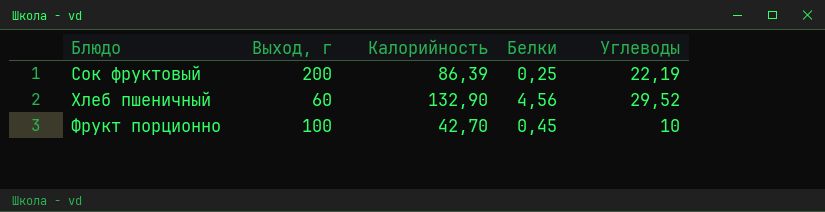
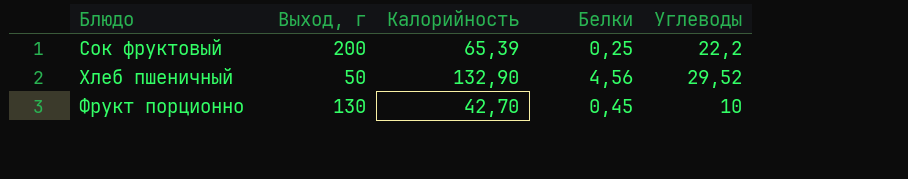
Сок фруктовый | Калорийность: 86,39 -> 65,39
Сок фруктовый | Углеводы: 22,19 -> 22,2
Хлеб пшеничный | Выход, г: 60 -> 50
Фрукт порционно | Выход, г: 100 -> 130

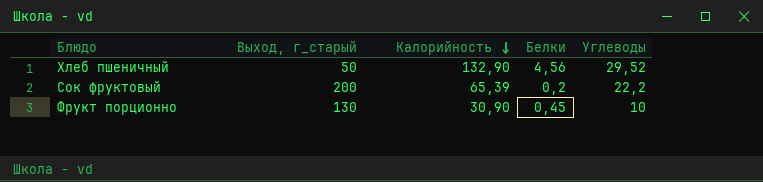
row order: none -> Калорийность descending
column name: Выход, г -> Выход, г_старый
Сок фруктовый | Белки: 0,25 -> 0,2
Фрукт порционно | Калорийность: 42,70 -> 30,90

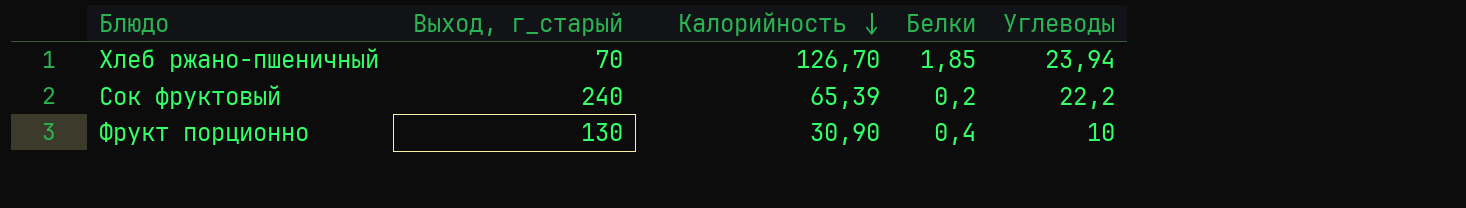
row Хлеб пшеничный: 50 | 132,90 | 4,56 | 29,52 -> none
row Хлеб ржано-пшеничный: none -> 70 | 126,70 | 1,85 | 23,94
Сок фруктовый | Выход, г_старый: 200 -> 240
Фрукт порционно | Белки: 0,45 -> 0,4

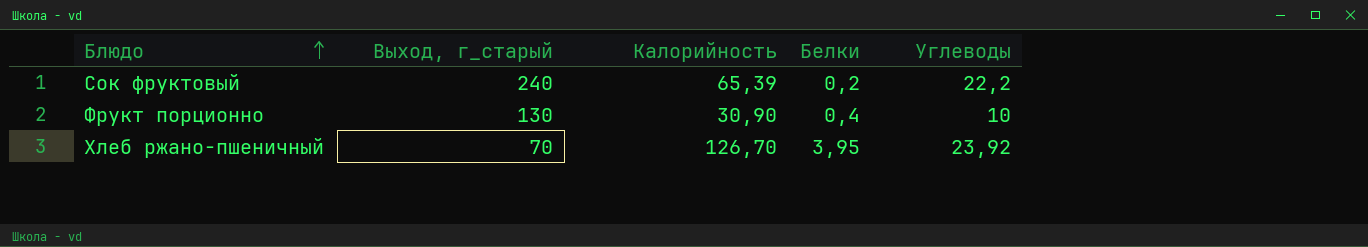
row order: Калорийность descending -> Блюдо ascending
Хлеб ржано-пшеничный | Белки: 1,85 -> 3,95
Хлеб ржано-пшеничный | Углеводы: 23,94 -> 23,92

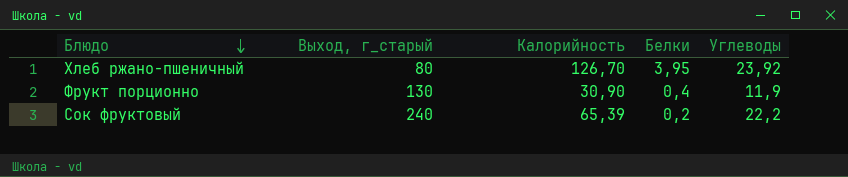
row order: Блюдо ascending -> Блюдо descending
Хлеб ржано-пшеничный | Выход, г_старый: 70 -> 80
Фрукт порционно | Углеводы: 10 -> 11,9

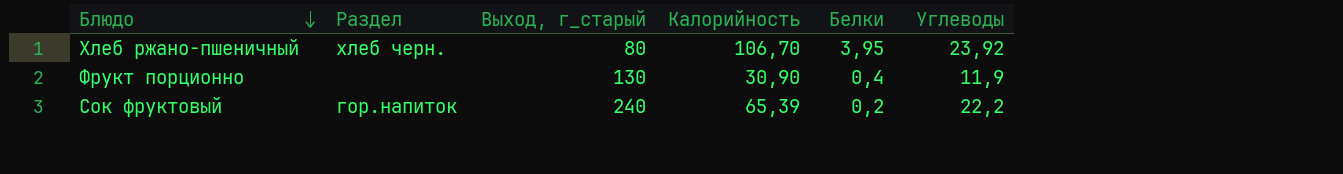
column Раздел | position: none -> 2
Хлеб ржано-пшеничный | Калорийность: 126,70 -> 106,70

